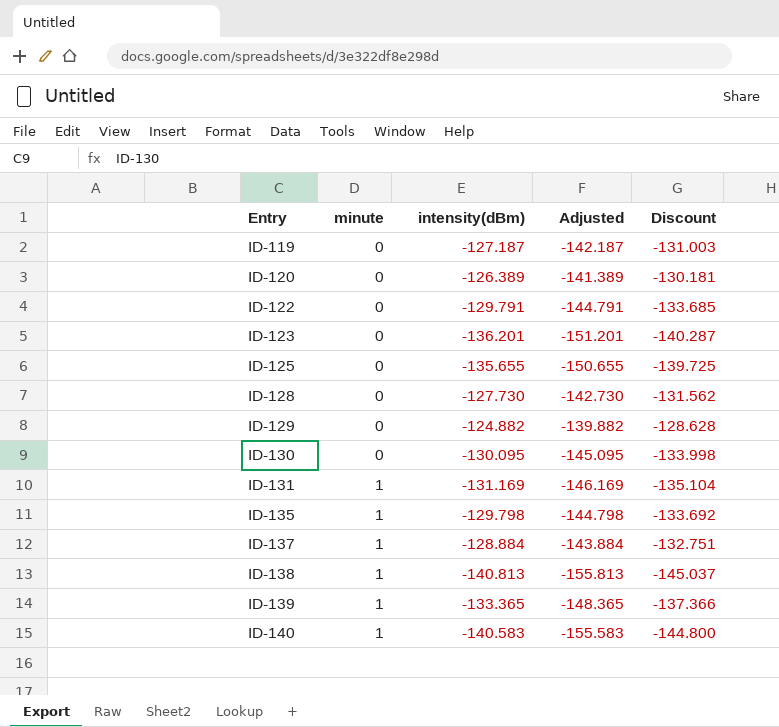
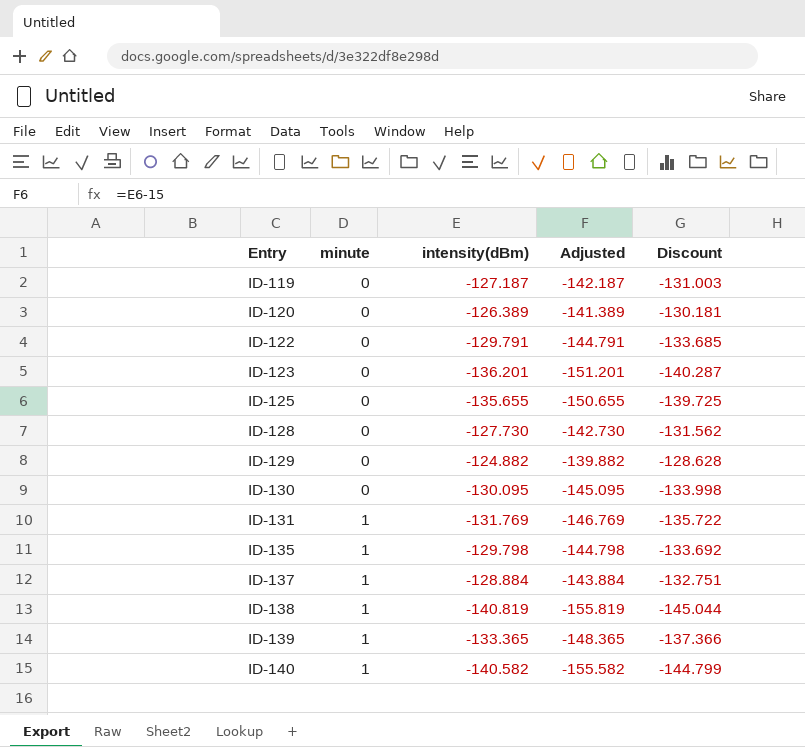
ID-131 | intensity(dBm): -131.169 -> -131.769
ID-131 | Adjusted: -146.169 -> -146.769
ID-131 | Discount: -135.104 -> -135.722
ID-138 | intensity(dBm): -140.813 -> -140.819
ID-138 | Adjusted: -155.813 -> -155.819
ID-138 | Discount: -145.037 -> -145.044
ID-140 | intensity(dBm): -140.583 -> -140.582
ID-140 | Adjusted: -155.583 -> -155.582
ID-140 | Discount: -144.800 -> -144.799

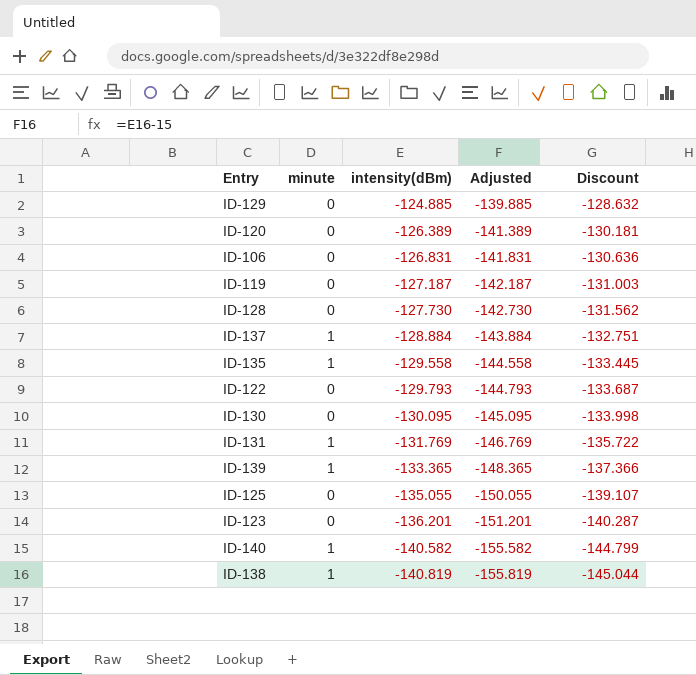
row order: Entry ascending -> intensity(dBm) descending
ID-129 | intensity(dBm): -124.882 -> -124.885
ID-129 | Adjusted: -139.882 -> -139.885
ID-129 | Discount: -128.628 -> -128.632
row ID-106: none -> 0 | -126.831 | -141.831 | -130.636
ID-135 | intensity(dBm): -129.798 -> -129.558
ID-135 | Adjusted: -144.798 -> -144.558
ID-135 | Discount: -133.692 -> -133.445
ID-122 | intensity(dBm): -129.791 -> -129.793
ID-122 | Adjusted: -144.791 -> -144.793
ID-122 | Discount: -133.685 -> -133.687
ID-125 | intensity(dBm): -135.655 -> -135.055
ID-125 | Adjusted: -150.655 -> -150.055
ID-125 | Discount: -139.725 -> -139.107

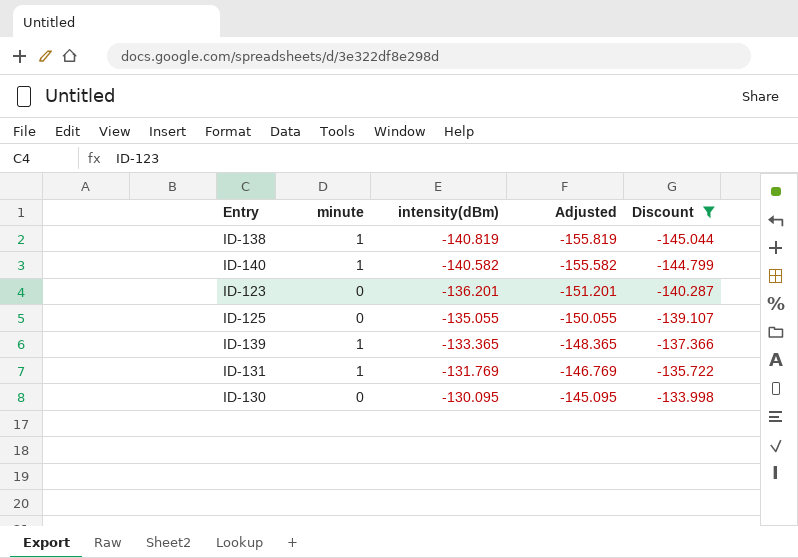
filter: none -> Discount <= -133.998
row order: intensity(dBm) descending -> intensity(dBm) ascending

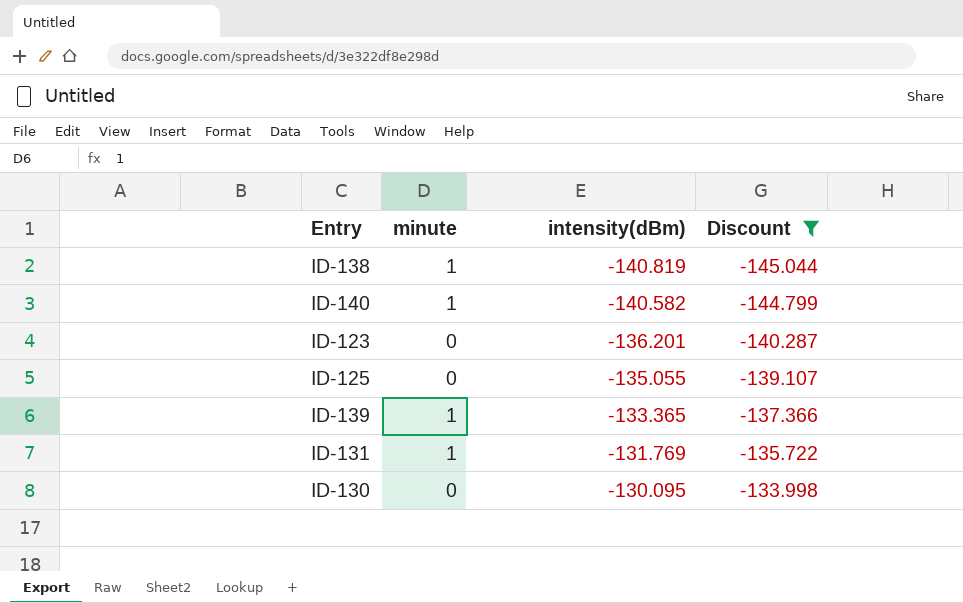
column Adjusted | formula: [intensity(dBm)] - 15 -> none

